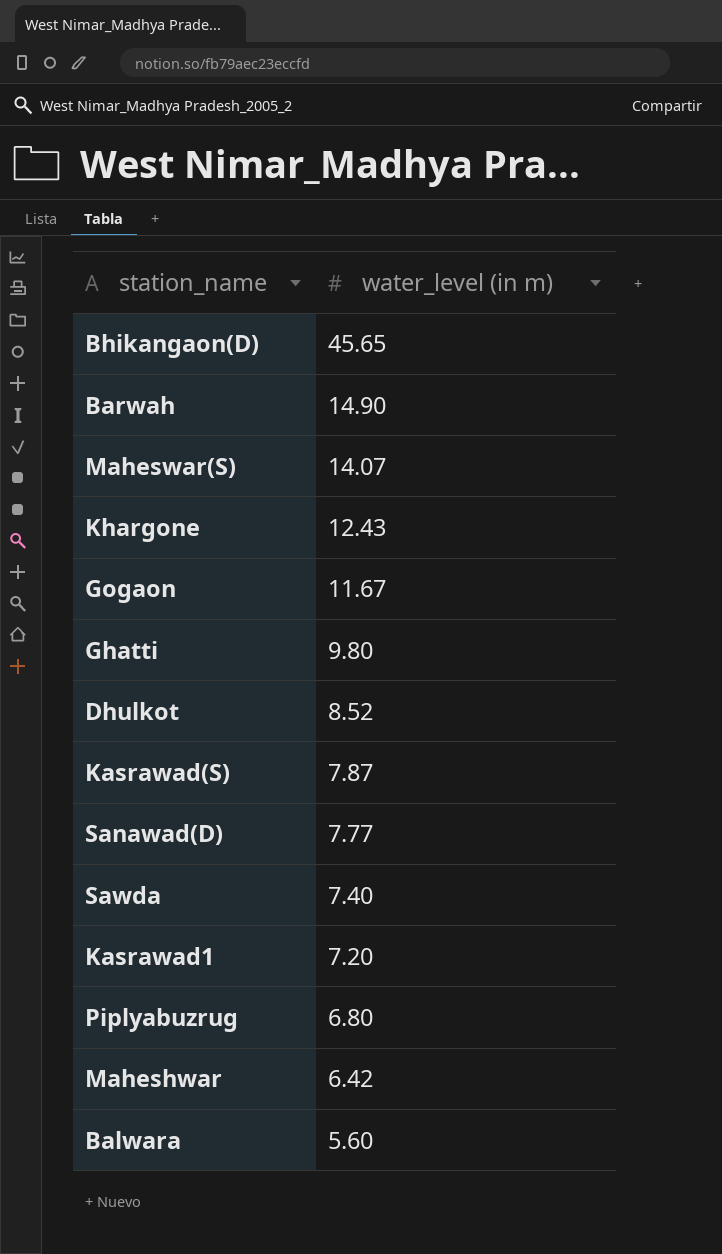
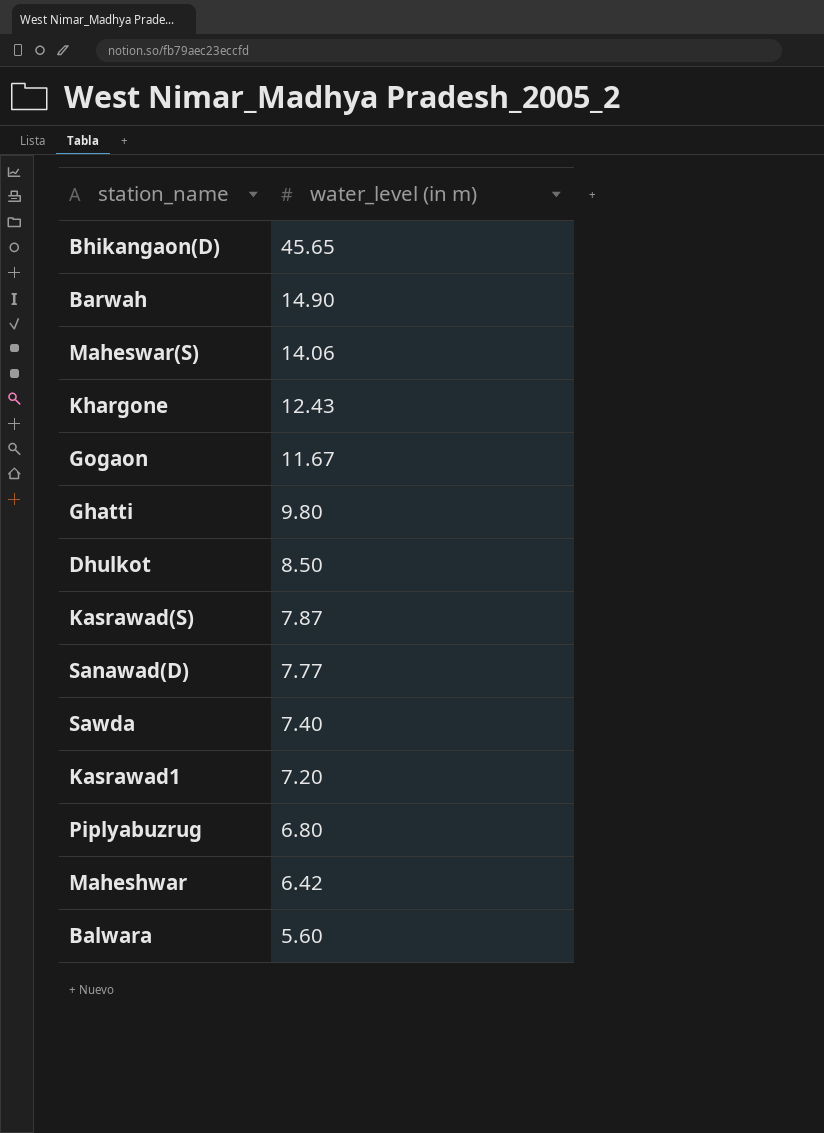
Maheswar(S) | water_level (in m): 14.07 -> 14.06
Dhulkot | water_level (in m): 8.52 -> 8.50

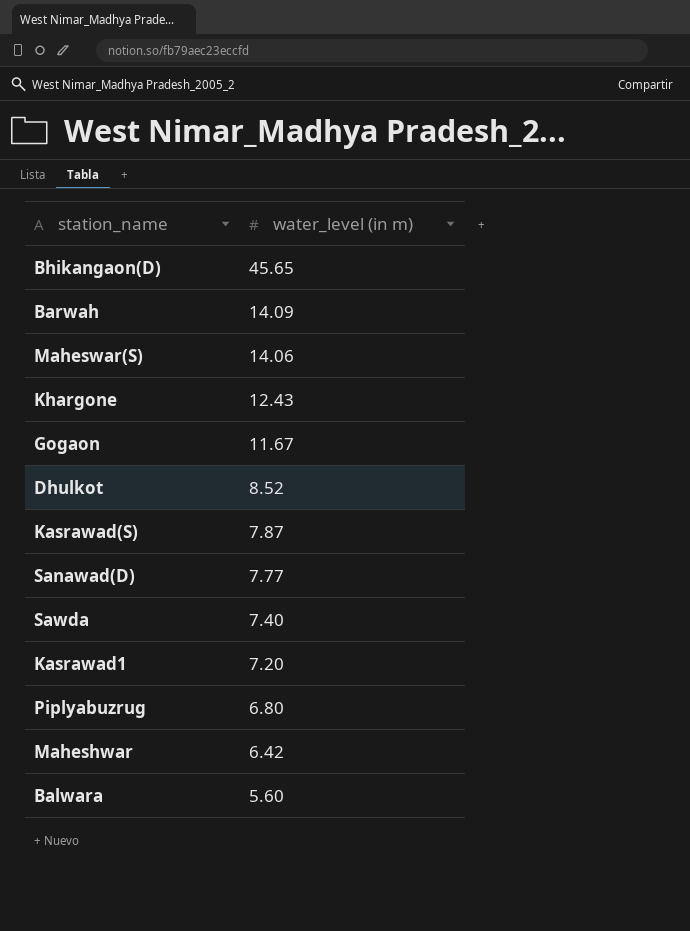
row Ghatti: 9.80 -> none
Barwah | water_level (in m): 14.90 -> 14.09
Dhulkot | water_level (in m): 8.50 -> 8.52

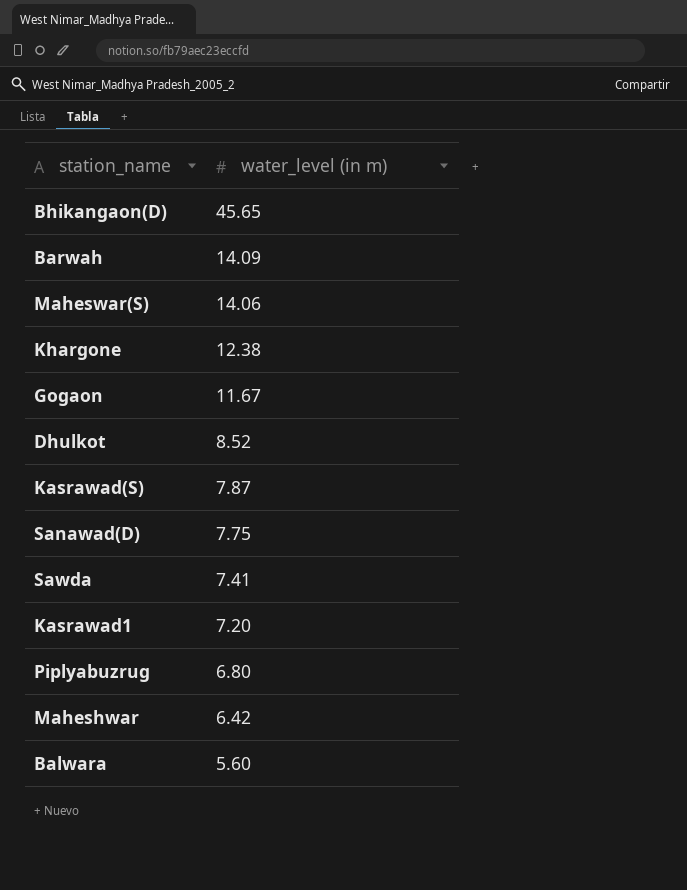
Khargone | water_level (in m): 12.43 -> 12.38
Sanawad(D) | water_level (in m): 7.77 -> 7.75
Sawda | water_level (in m): 7.40 -> 7.41

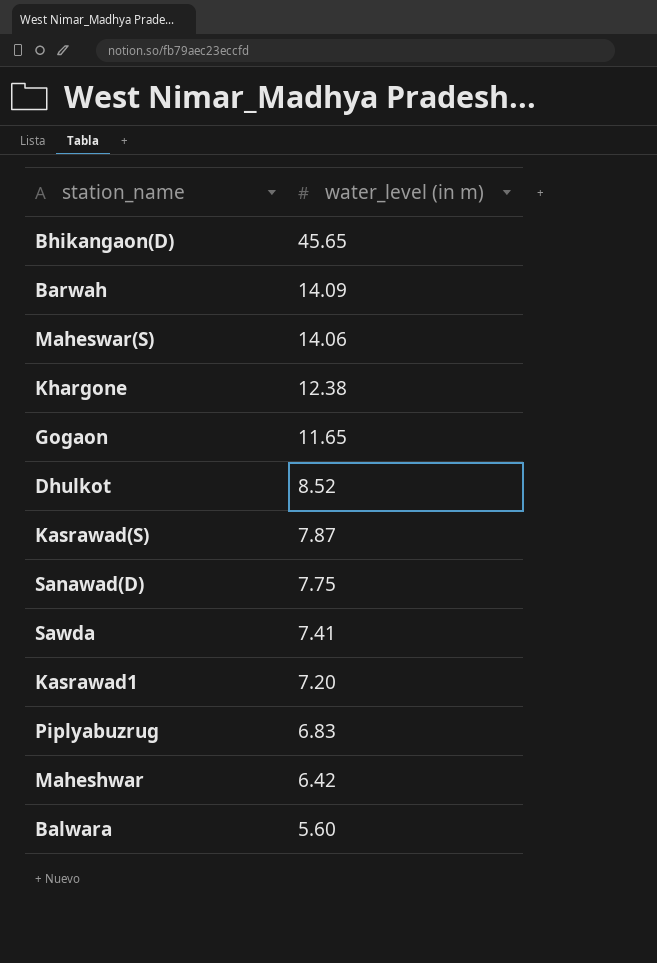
Gogaon | water_level (in m): 11.67 -> 11.65
Piplyabuzrug | water_level (in m): 6.80 -> 6.83

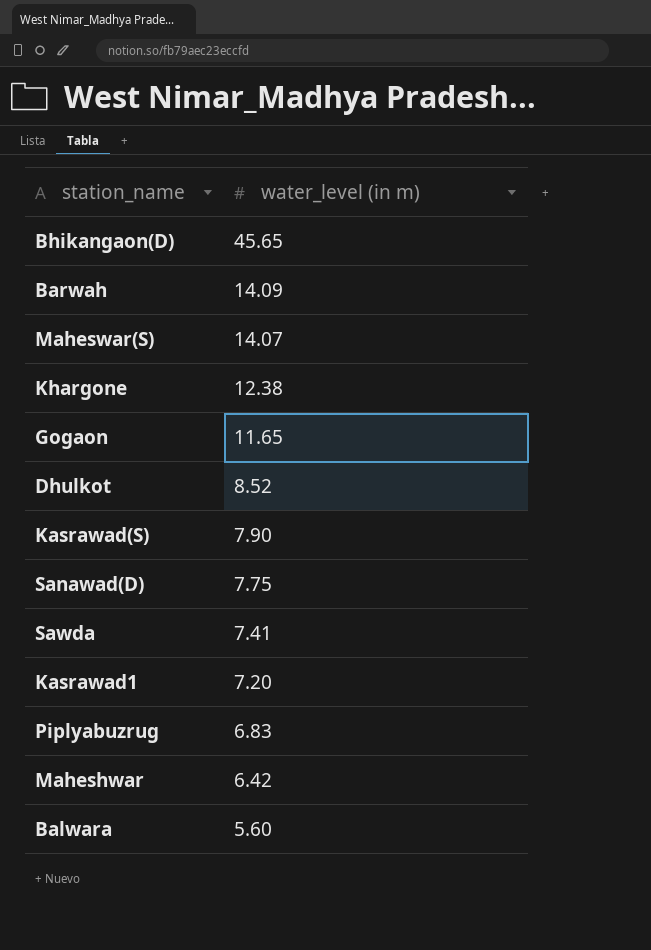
Maheswar(S) | water_level (in m): 14.06 -> 14.07
Kasrawad(S) | water_level (in m): 7.87 -> 7.90

